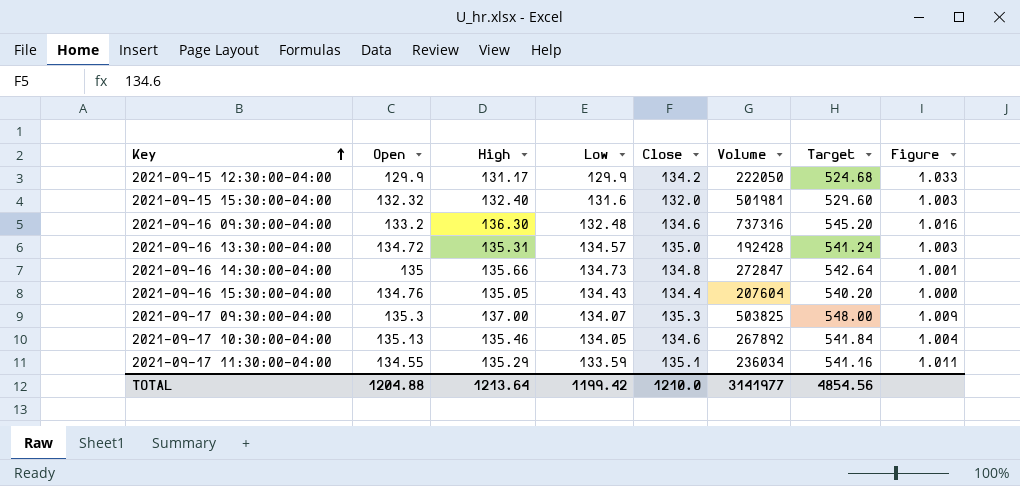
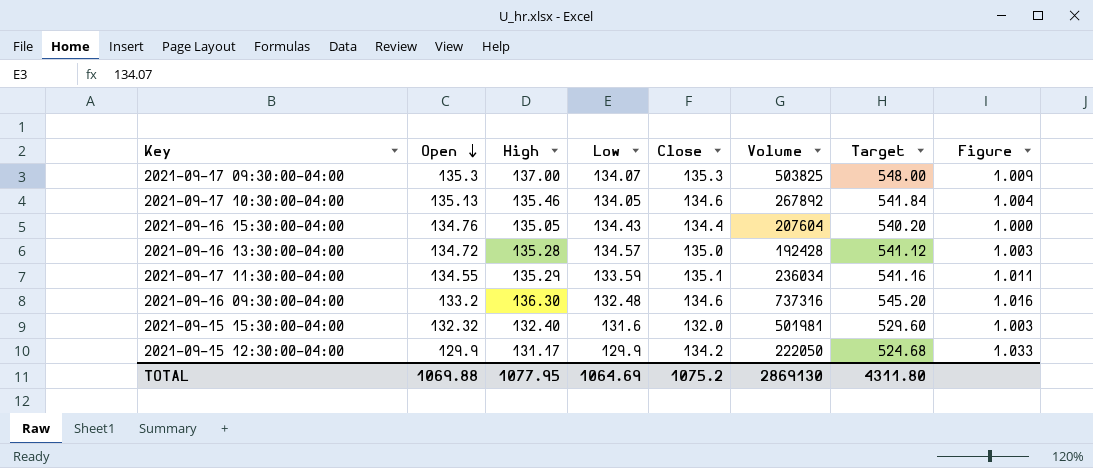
row order: Key ascending -> Open descending
row 2021-09-16 14:30:00-04:00: 135 | 135.66 | 134.73 | 134.8 | 272847 | 542.64 | 1.001 -> none
2021-09-16 13:30:00-04:00 | High: 135.31 -> 135.28
2021-09-16 13:30:00-04:00 | Target: 541.24 -> 541.12
TOTAL | Open: 1204.88 -> 1069.88
TOTAL | High: 1213.64 -> 1077.95
TOTAL | Low: 1199.42 -> 1064.69
TOTAL | Close: 1210.0 -> 1075.2
TOTAL | Volume: 3141977 -> 2869130
TOTAL | Target: 4854.56 -> 4311.80

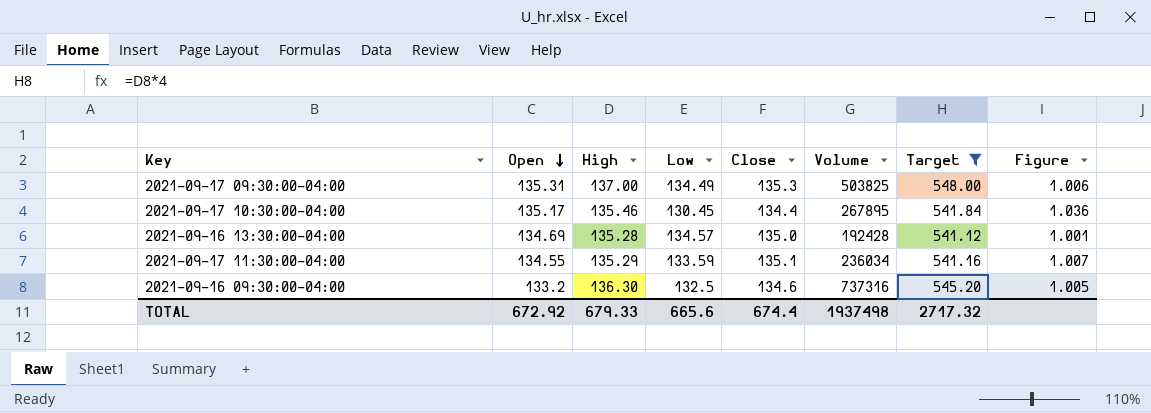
filter: none -> Target >= 541.12
column Figure | formula: [Close] / [Low] -> [Open] / [Low]
2021-09-17 09:30:00-04:00 | Open: 135.3 -> 135.31
2021-09-17 09:30:00-04:00 | Low: 134.07 -> 134.49
2021-09-17 10:30:00-04:00 | Open: 135.13 -> 135.17
2021-09-17 10:30:00-04:00 | Low: 134.05 -> 130.45
2021-09-17 10:30:00-04:00 | Close: 134.6 -> 134.4
2021-09-17 10:30:00-04:00 | Volume: 267892 -> 267895
2021-09-16 13:30:00-04:00 | Open: 134.72 -> 134.69
2021-09-16 09:30:00-04:00 | Low: 132.48 -> 132.5
TOTAL | Open: 1069.88 -> 672.92
TOTAL | High: 1077.95 -> 679.33
TOTAL | Low: 1064.69 -> 665.6
TOTAL | Close: 1075.2 -> 674.4
TOTAL | Volume: 2869130 -> 1937498
TOTAL | Target: 4311.80 -> 2717.32

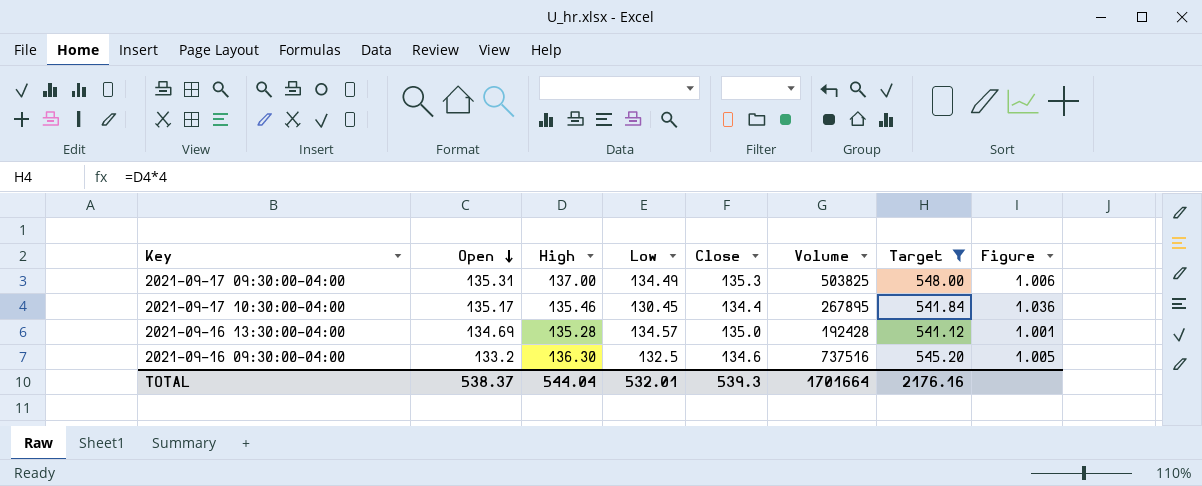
row 2021-09-17 11:30:00-04:00: 134.55 | 135.29 | 133.59 | 135.1 | 236034 | 541.16 | 1.007 -> none
2021-09-16 09:30:00-04:00 | Volume: 737316 -> 737516
TOTAL | Open: 672.92 -> 538.37
TOTAL | High: 679.33 -> 544.04
TOTAL | Low: 665.6 -> 532.01
TOTAL | Close: 674.4 -> 539.3
TOTAL | Volume: 1937498 -> 1701664
TOTAL | Target: 2717.32 -> 2176.16

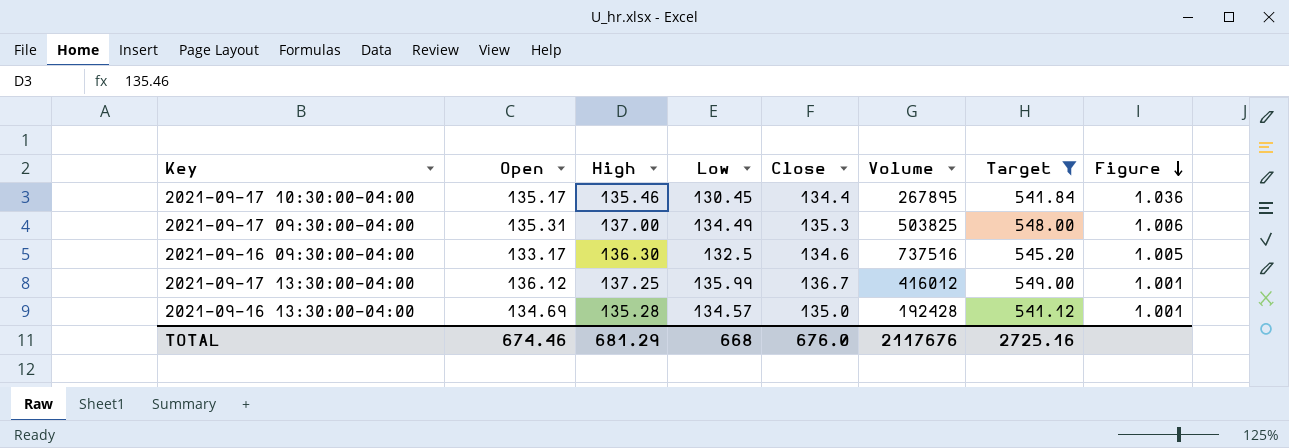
row order: Open descending -> Figure descending
2021-09-16 09:30:00-04:00 | Open: 133.2 -> 133.17
row 2021-09-17 13:30:00-04:00: none -> 136.12 | 137.25 | 135.99 | 136.7 | 416012 | 549.00 | 1.001
TOTAL | Open: 538.37 -> 674.46
TOTAL | High: 544.04 -> 681.29
TOTAL | Low: 532.01 -> 668
TOTAL | Close: 539.3 -> 676.0
TOTAL | Volume: 1701664 -> 2117676
TOTAL | Target: 2176.16 -> 2725.16

